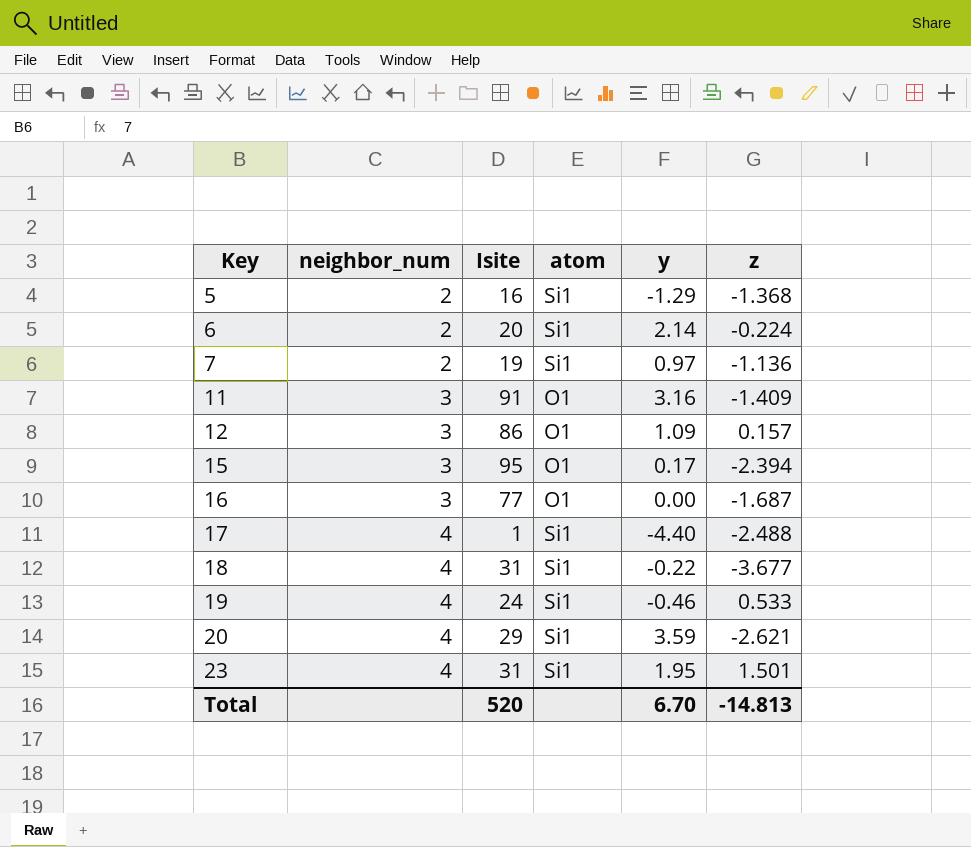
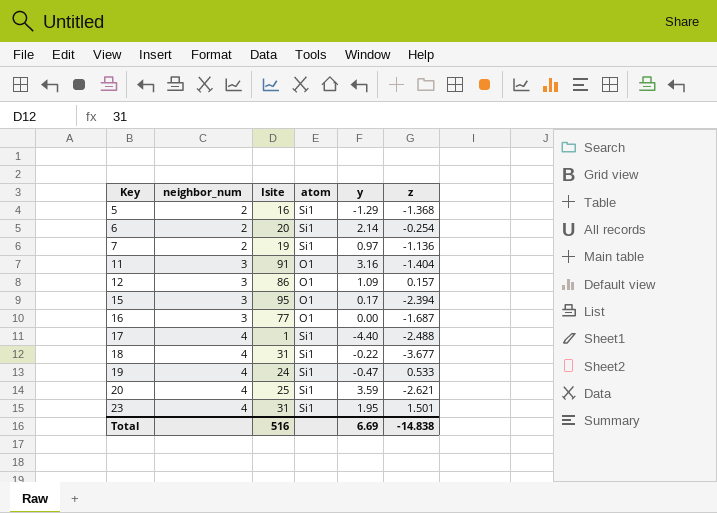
6 | z: -0.224 -> -0.254
11 | z: -1.409 -> -1.404
19 | y: -0.46 -> -0.47
20 | Isite: 29 -> 25
Total | Isite: 520 -> 516
Total | y: 6.70 -> 6.69
Total | z: -14.813 -> -14.838

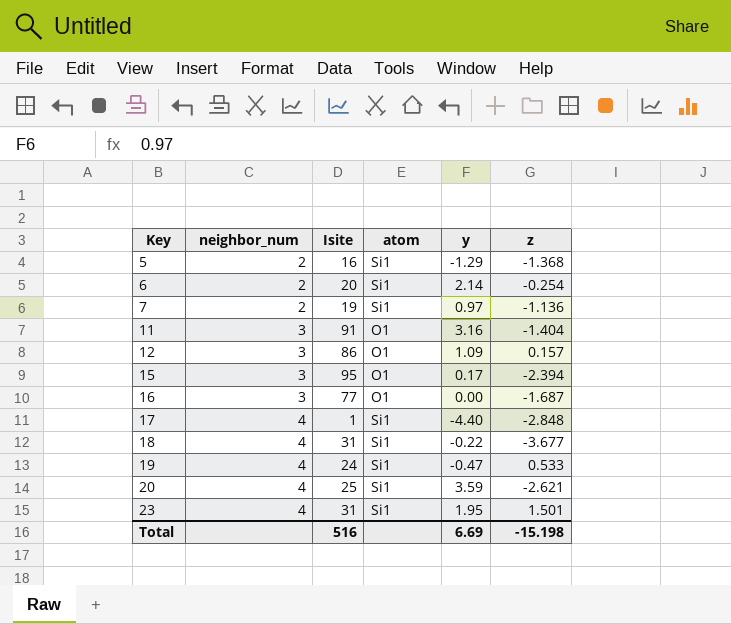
17 | z: -2.488 -> -2.848
Total | z: -14.838 -> -15.198

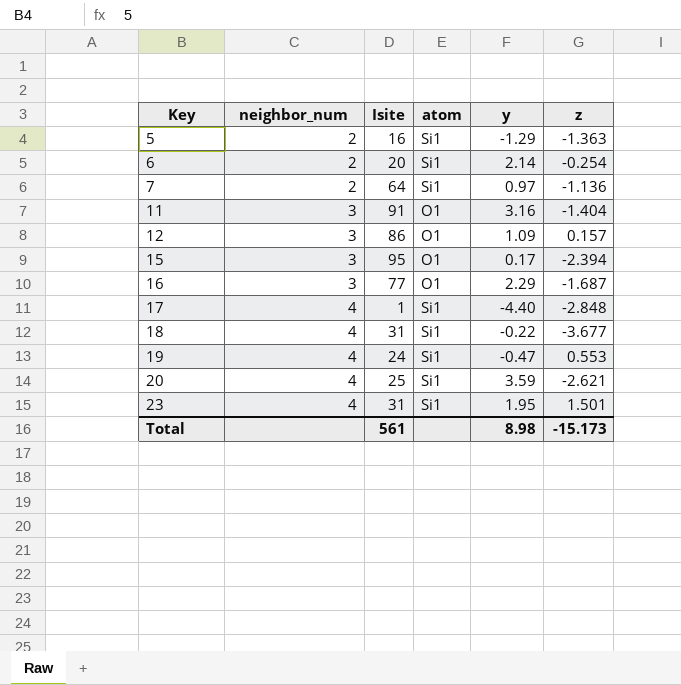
5 | z: -1.368 -> -1.363
7 | Isite: 19 -> 64
16 | y: 0.00 -> 2.29
19 | z: 0.533 -> 0.553
Total | Isite: 516 -> 561
Total | y: 6.69 -> 8.98
Total | z: -15.198 -> -15.173

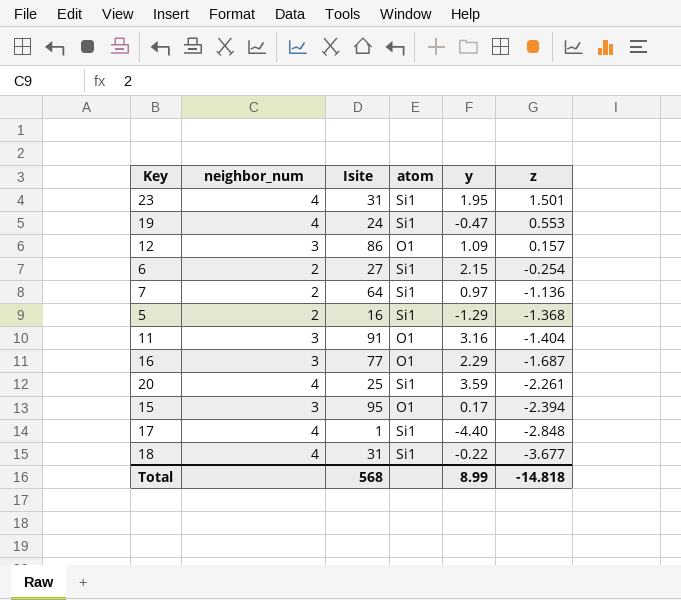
row order: Key ascending -> z descending
6 | Isite: 20 -> 27
6 | y: 2.14 -> 2.15
5 | z: -1.363 -> -1.368
20 | z: -2.621 -> -2.261
Total | Isite: 561 -> 568
Total | y: 8.98 -> 8.99
Total | z: -15.173 -> -14.818

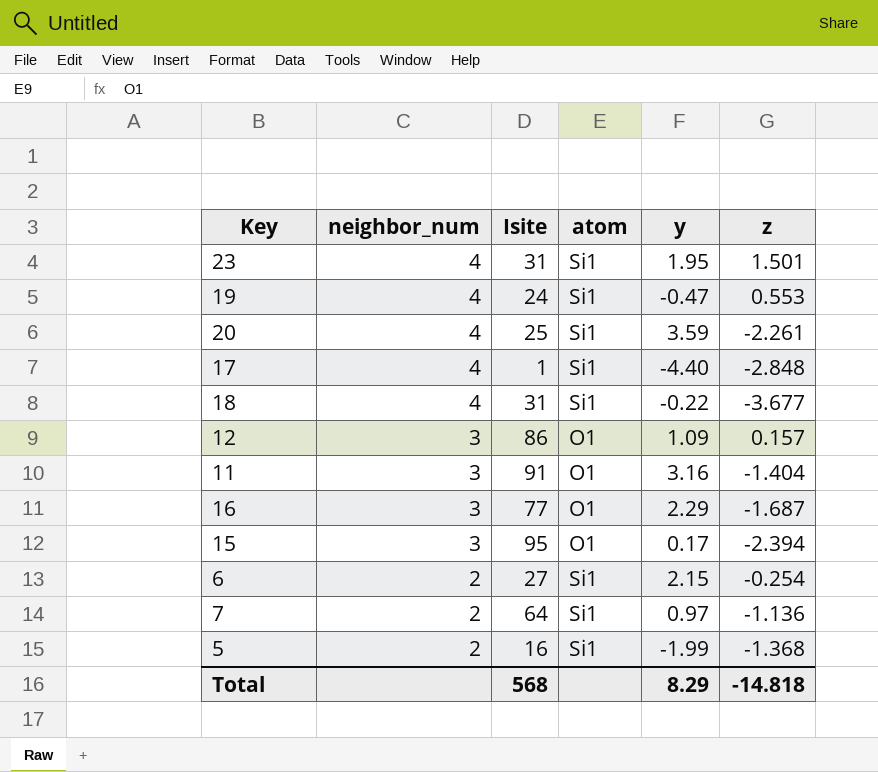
row order: z descending -> neighbor_num descending
5 | y: -1.29 -> -1.99
Total | y: 8.99 -> 8.29

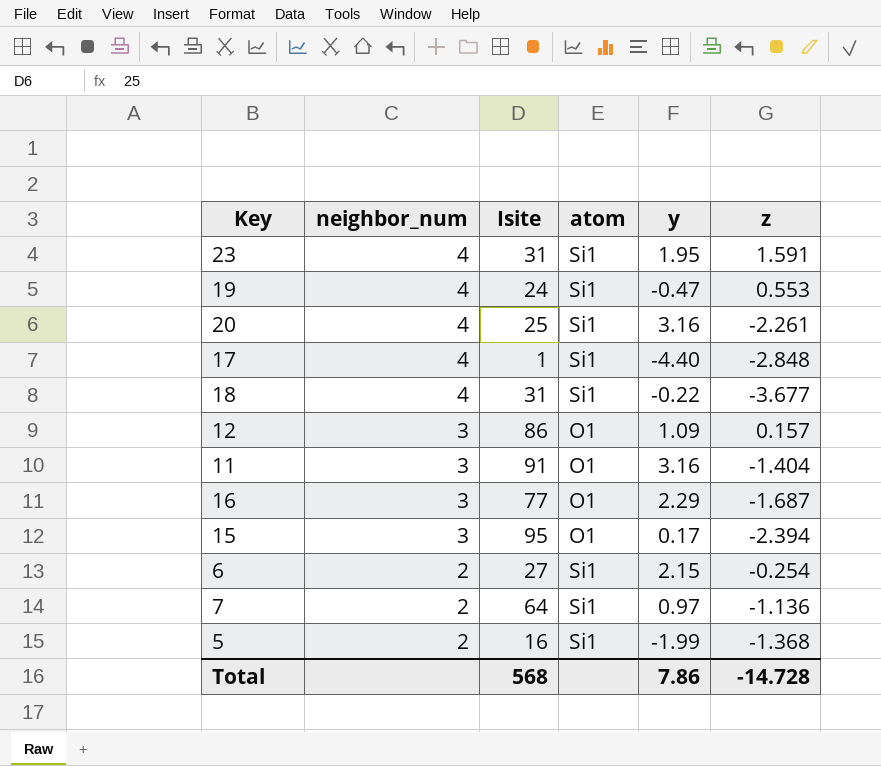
23 | z: 1.501 -> 1.591
20 | y: 3.59 -> 3.16
Total | y: 8.29 -> 7.86
Total | z: -14.818 -> -14.728

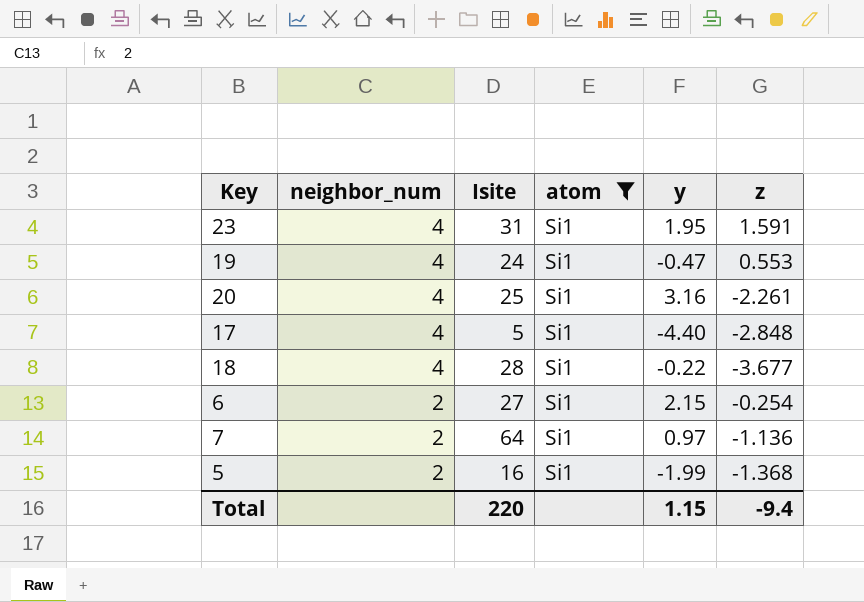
filter: none -> atom = Si1
17 | Isite: 1 -> 5
18 | Isite: 31 -> 28
Total | Isite: 568 -> 220
Total | y: 7.86 -> 1.15
Total | z: -14.728 -> -9.4

